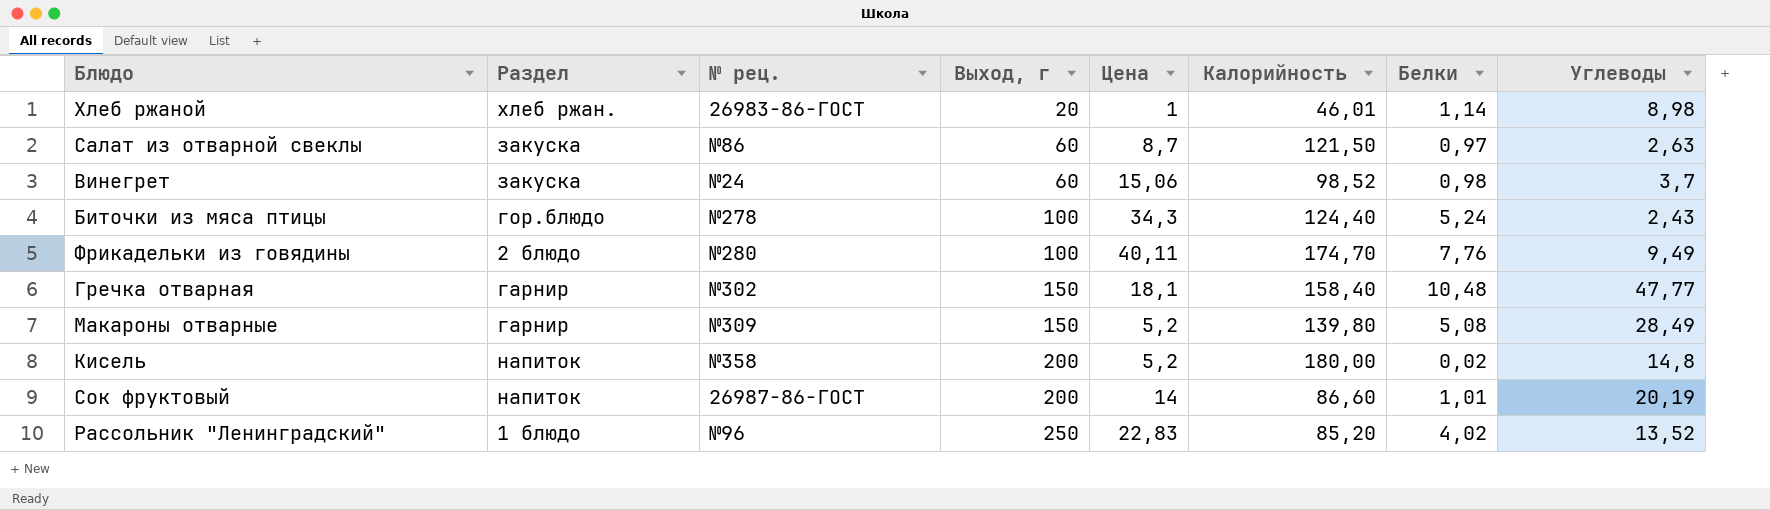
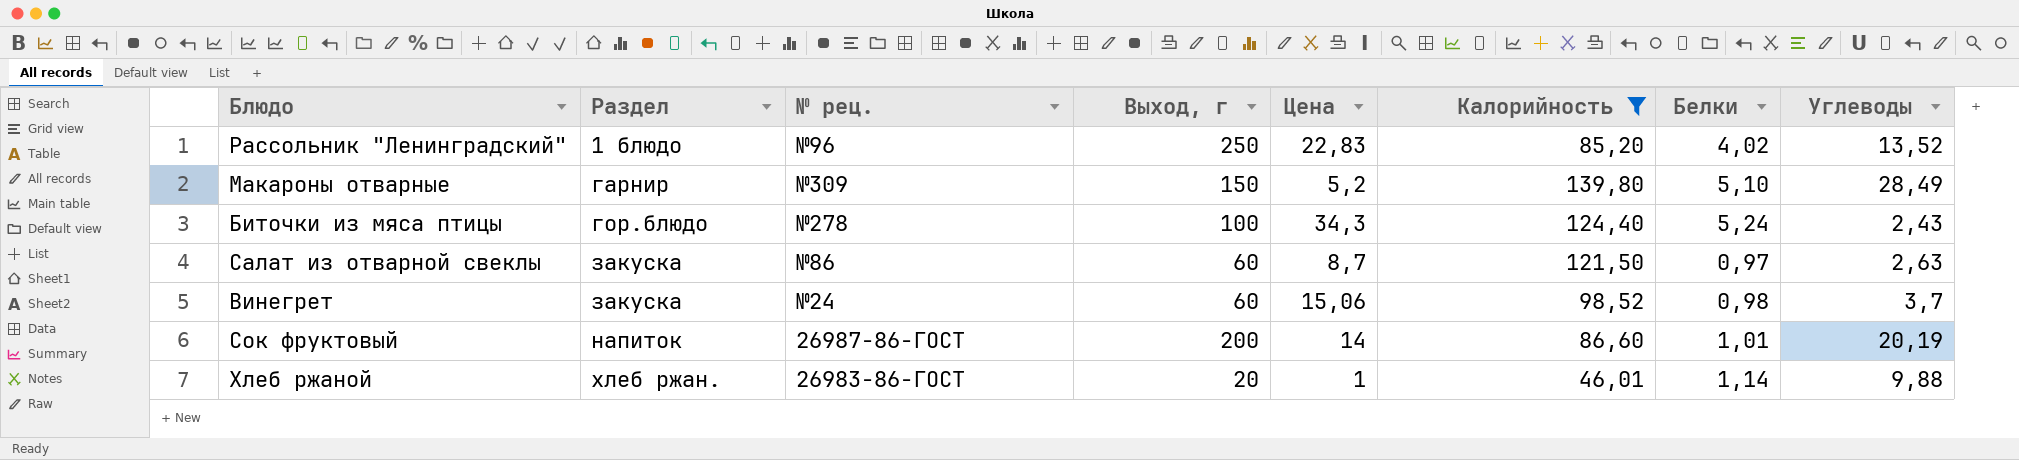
filter: none -> Калорийность <= 139,80
row order: Выход, г ascending -> Раздел ascending
Макароны отварные | Белки: 5,08 -> 5,10
Хлеб ржаной | Углеводы: 8,98 -> 9,88

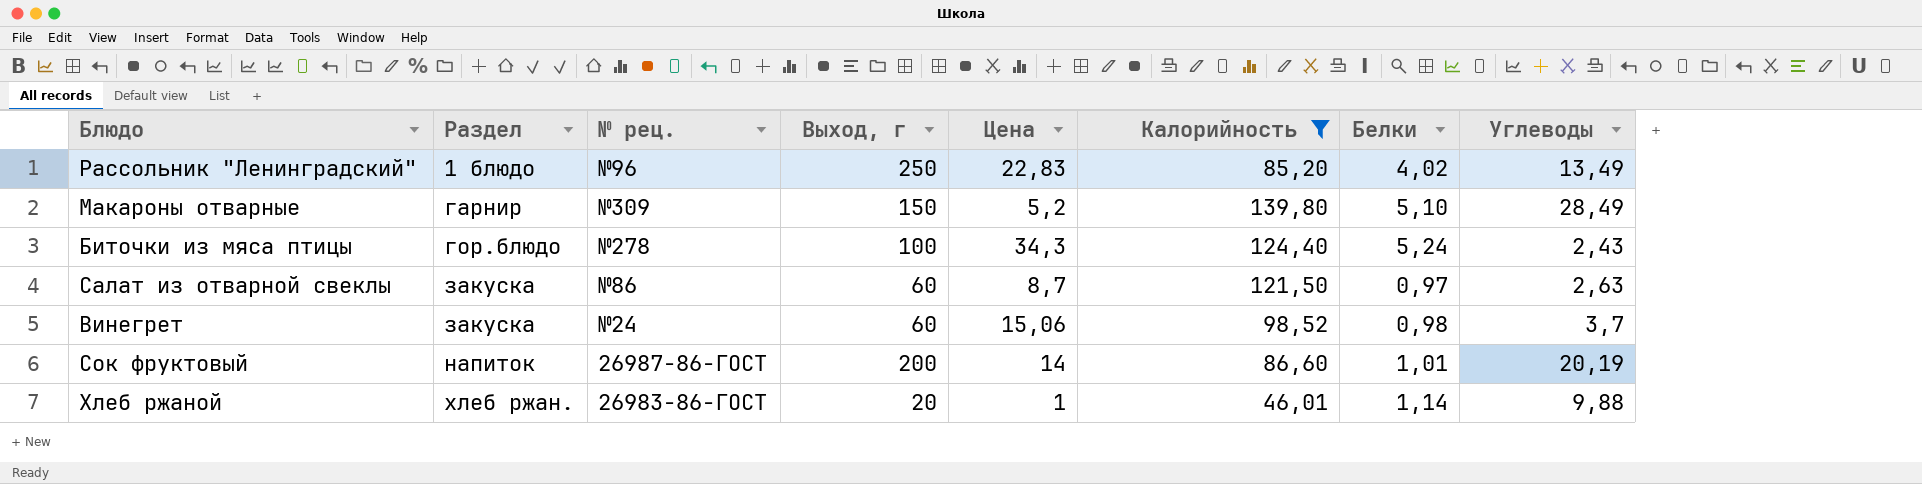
Рассольник "Ленинградский" | Углеводы: 13,52 -> 13,49

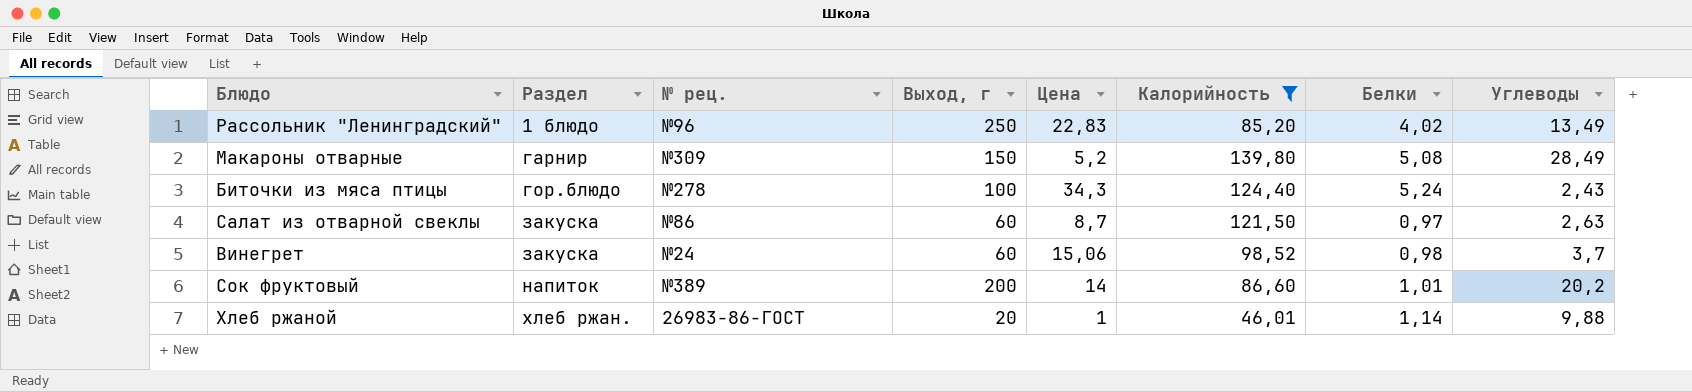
Макароны отварные | Белки: 5,10 -> 5,08
Сок фруктовый | № рец.: 26987-86-ГОСТ -> №389
Сок фруктовый | Углеводы: 20,19 -> 20,2

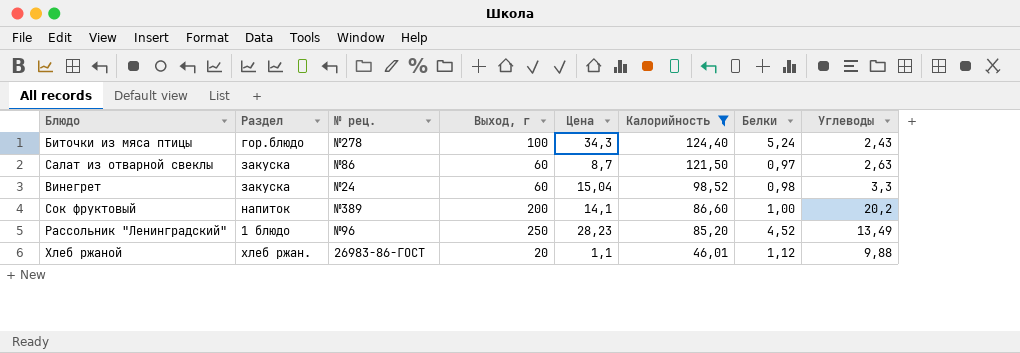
row order: Раздел ascending -> Калорийность descending
row Макароны отварные: гарнир | №309 | 150 | 5,2 | 139,80 | 5,08 | 28,49 -> none
Винегрет | Цена: 15,06 -> 15,04
Винегрет | Углеводы: 3,7 -> 3,3
Сок фруктовый | Цена: 14 -> 14,1
Сок фруктовый | Белки: 1,01 -> 1,00
Рассольник "Ленинградский" | Цена: 22,83 -> 28,23
Рассольник "Ленинградский" | Белки: 4,02 -> 4,52
Хлеб ржаной | Цена: 1 -> 1,1
Хлеб ржаной | Белки: 1,14 -> 1,12

